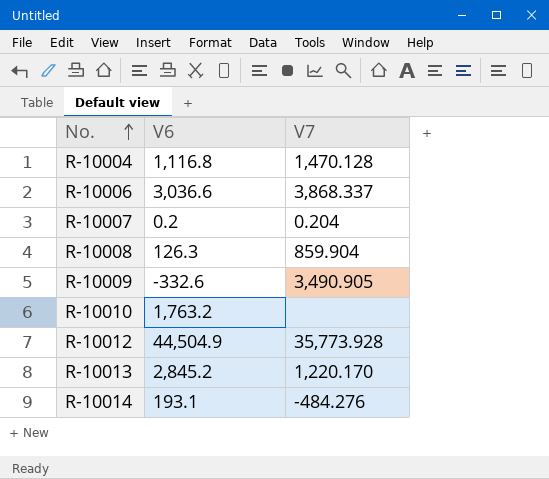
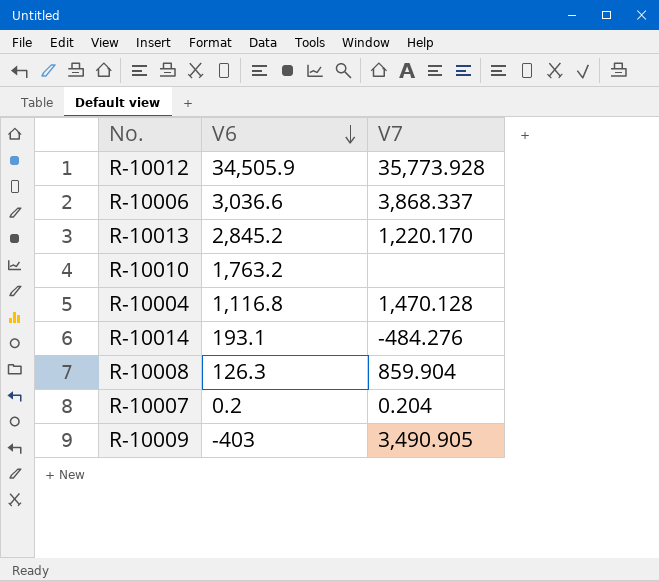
row order: No. ascending -> V6 descending
R-10012 | V6: 44,504.9 -> 34,505.9
R-10009 | V6: -332.6 -> -403

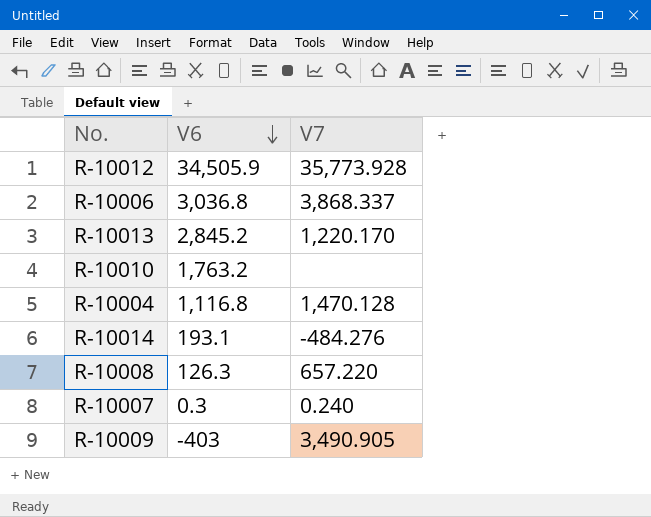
R-10006 | V6: 3,036.6 -> 3,036.8
R-10008 | V7: 859.904 -> 657.220
R-10007 | V6: 0.2 -> 0.3
R-10007 | V7: 0.204 -> 0.240

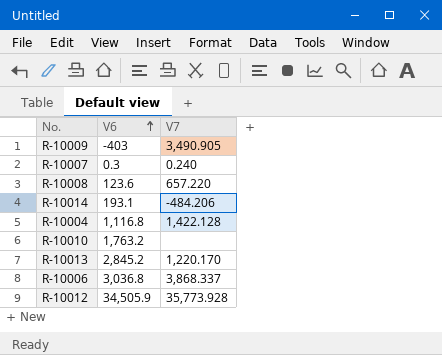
row order: V6 descending -> V6 ascending
R-10008 | V6: 126.3 -> 123.6
R-10014 | V7: -484.276 -> -484.206
R-10004 | V7: 1,470.128 -> 1,422.128

